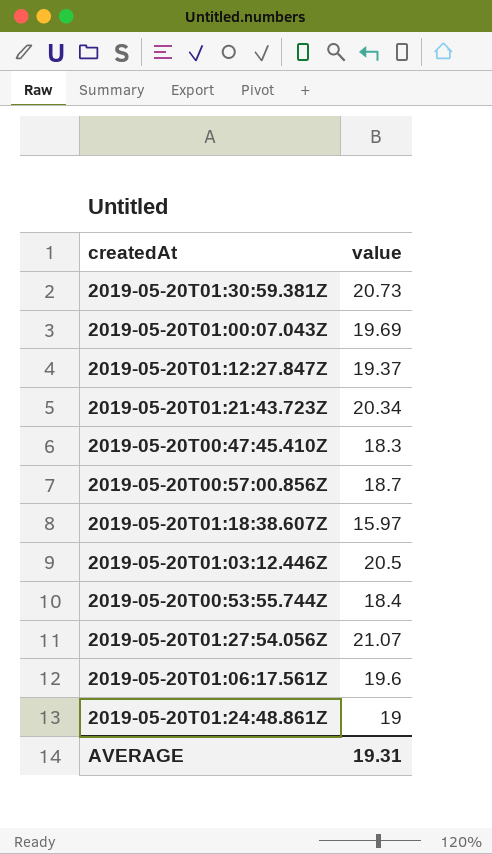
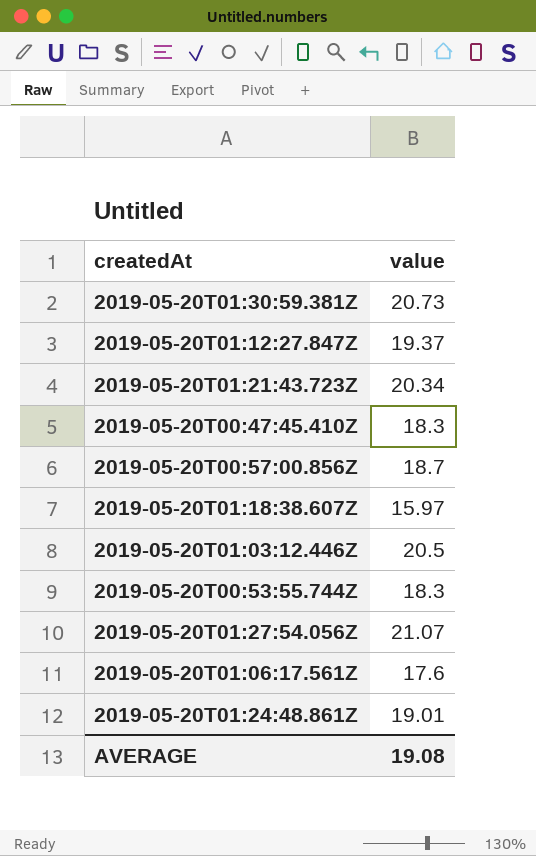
row 2019-05-20T01:00:07.043Z: 19.69 -> none
2019-05-20T00:53:55.744Z | value: 18.4 -> 18.3
2019-05-20T01:06:17.561Z | value: 19.6 -> 17.6
2019-05-20T01:24:48.861Z | value: 19 -> 19.01
AVERAGE | value: 19.31 -> 19.08

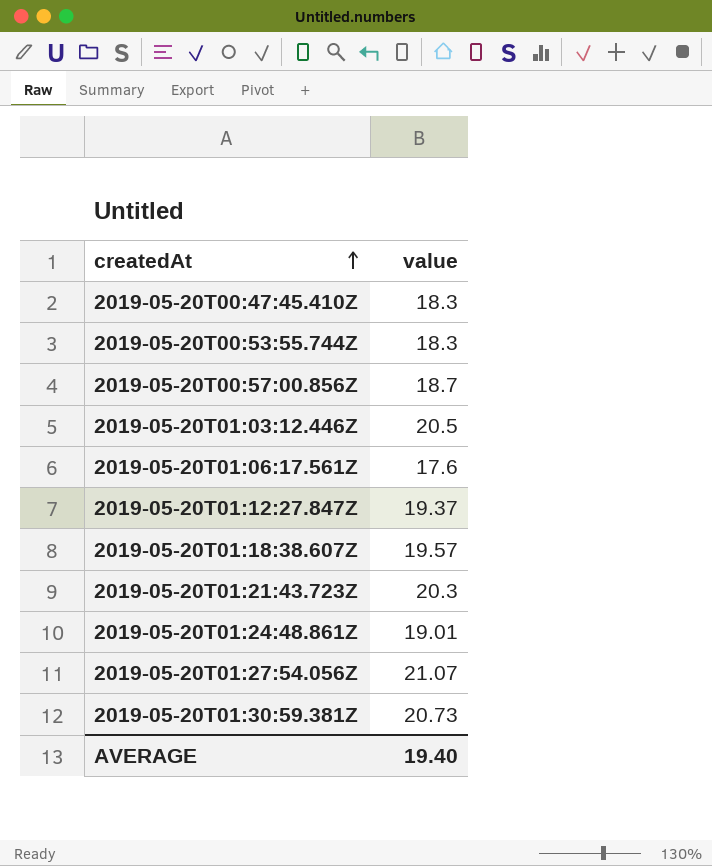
row order: none -> createdAt ascending
2019-05-20T01:18:38.607Z | value: 15.97 -> 19.57
2019-05-20T01:21:43.723Z | value: 20.34 -> 20.3
AVERAGE | value: 19.08 -> 19.40

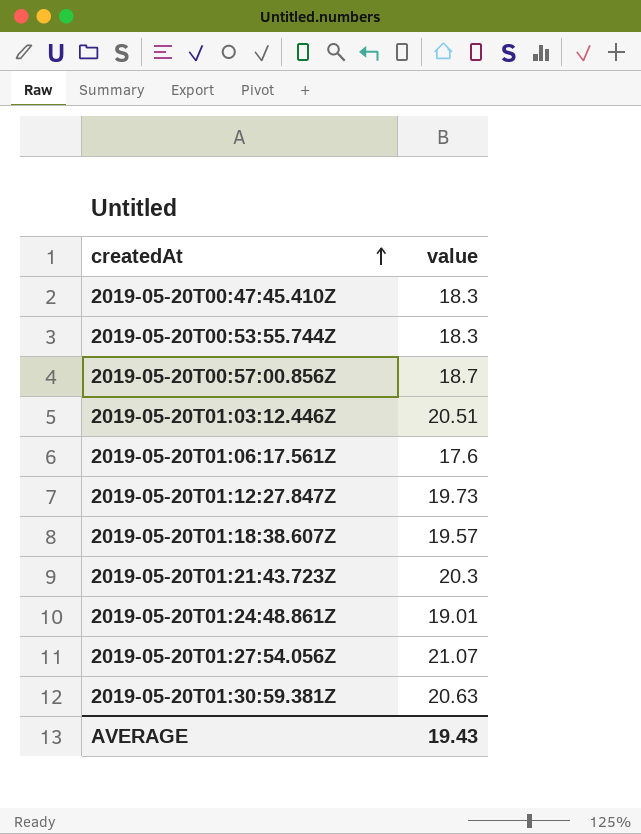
2019-05-20T01:03:12.446Z | value: 20.5 -> 20.51
2019-05-20T01:12:27.847Z | value: 19.37 -> 19.73
2019-05-20T01:30:59.381Z | value: 20.73 -> 20.63
AVERAGE | value: 19.40 -> 19.43

